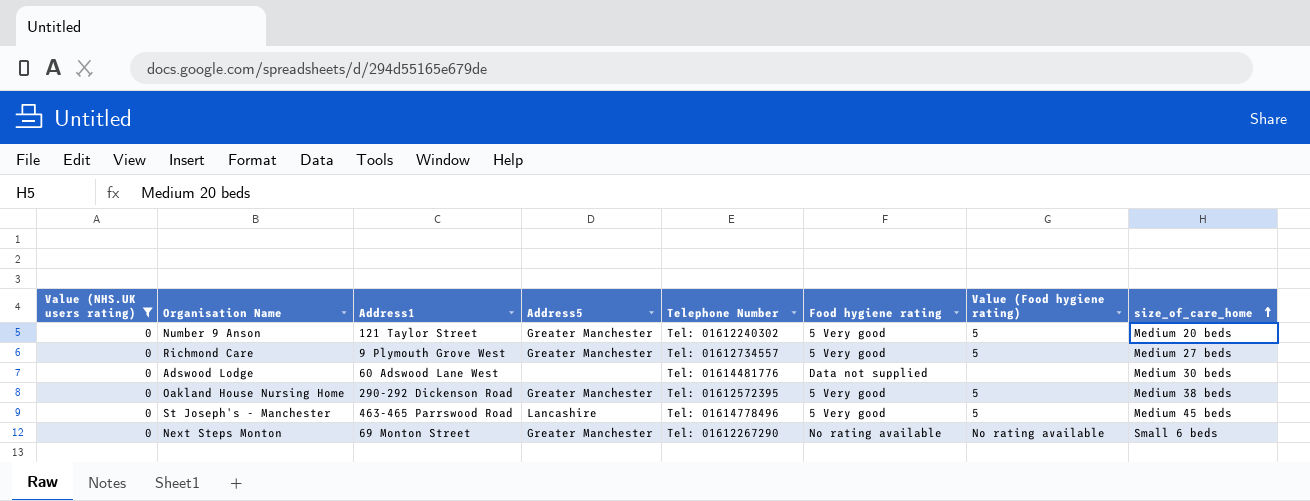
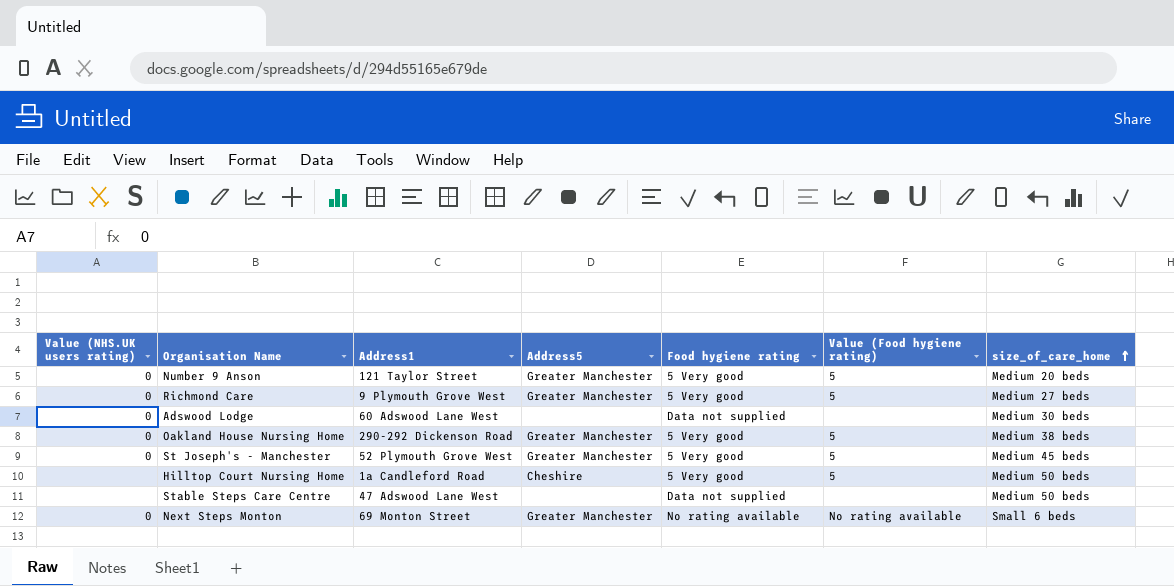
filter: Value (NHS.UK users rating) = 0 -> none
column Telephone Number | position: 5 -> none
St Joseph's - Manchester | Address1: 463-465 Parrswood Road -> 52 Plymouth Grove West
St Joseph's - Manchester | Address5: Lancashire -> Greater Manchester

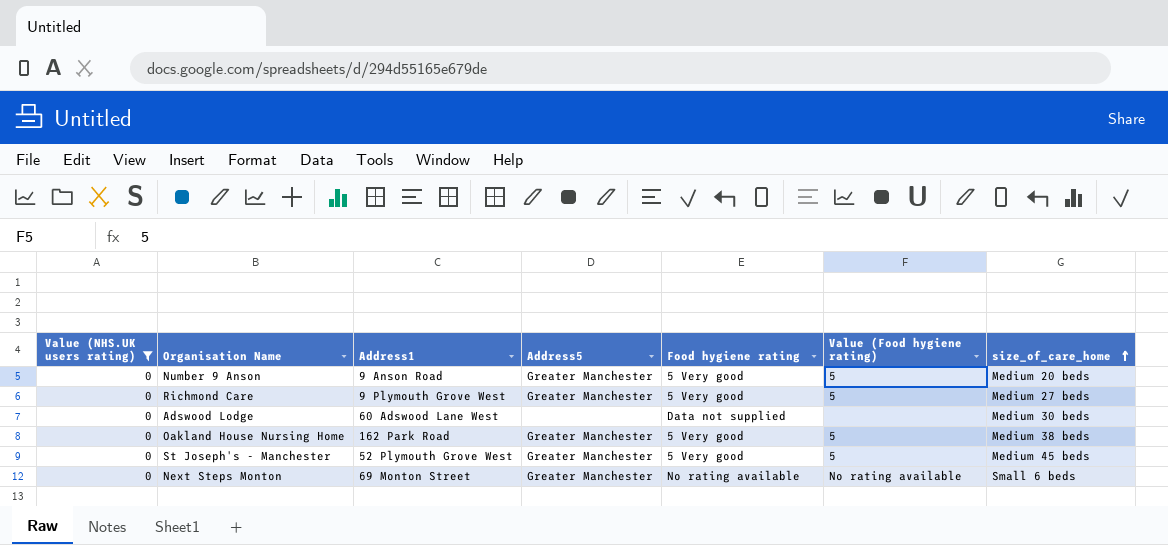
filter: none -> Value (NHS.UK users rating) = 0
Number 9 Anson | Address1: 121 Taylor Street -> 9 Anson Road
Oakland House Nursing Home | Address1: 290-292 Dickenson Road -> 162 Park Road

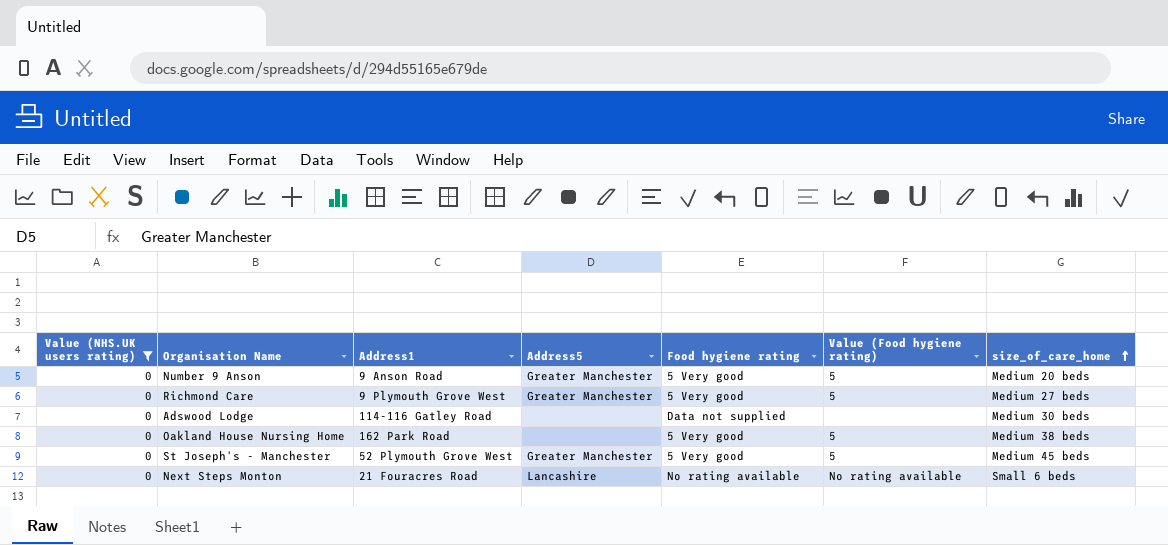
Adswood Lodge | Address1: 60 Adswood Lane West -> 114-116 Gatley Road
Oakland House Nursing Home | Address5: Greater Manchester -> none
Next Steps Monton | Address1: 69 Monton Street -> 21 Fouracres Road
Next Steps Monton | Address5: Greater Manchester -> Lancashire

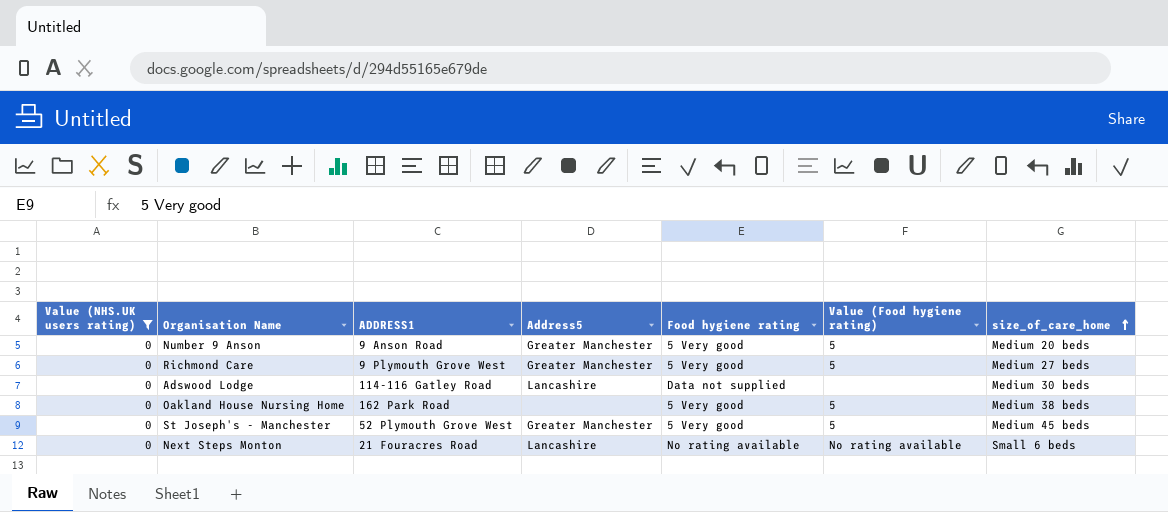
column name: Address1 -> ADDRESS1
Adswood Lodge | Address5: none -> Lancashire

